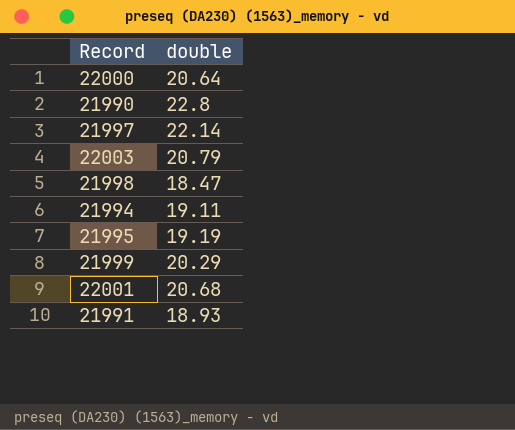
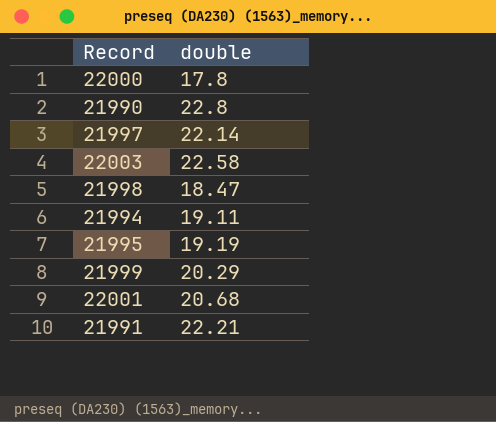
22000 | double: 20.64 -> 17.8
22003 | double: 20.79 -> 22.58
21991 | double: 18.93 -> 22.21

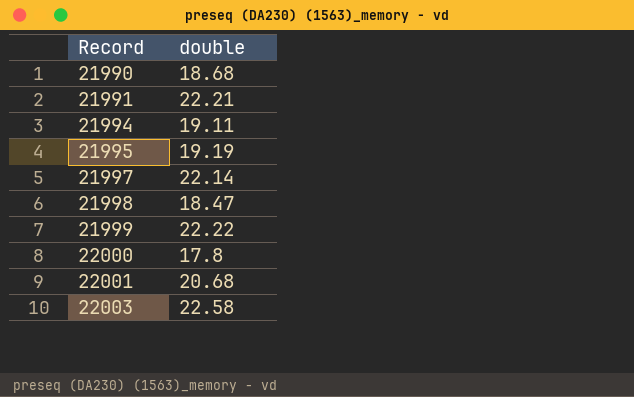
row order: none -> Record ascending
21990 | double: 22.8 -> 18.68
21999 | double: 20.29 -> 22.22

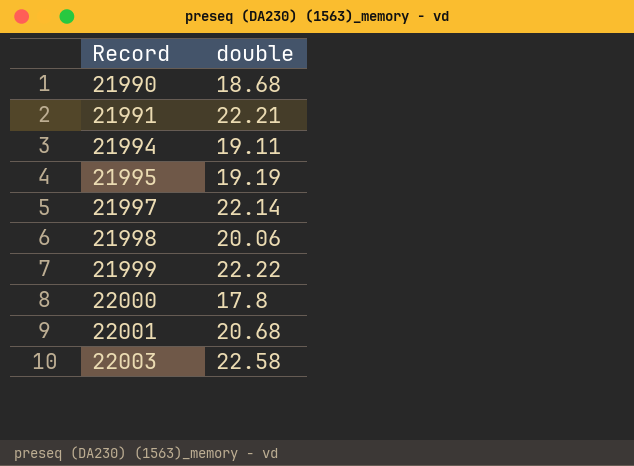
21998 | double: 18.47 -> 20.06

